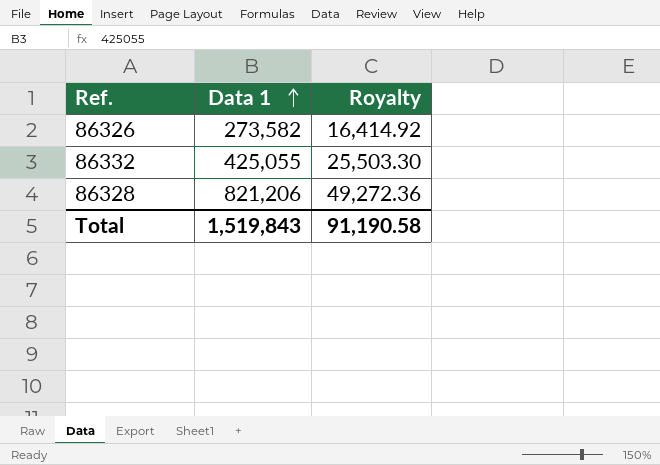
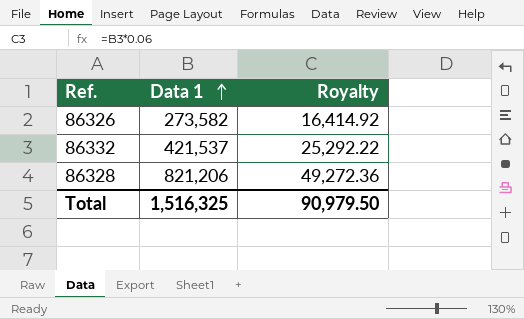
86332 | Data 1: 425,055 -> 421,537
86332 | Royalty: 25,503.30 -> 25,292.22
Total | Data 1: 1,519,843 -> 1,516,325
Total | Royalty: 91,190.58 -> 90,979.50

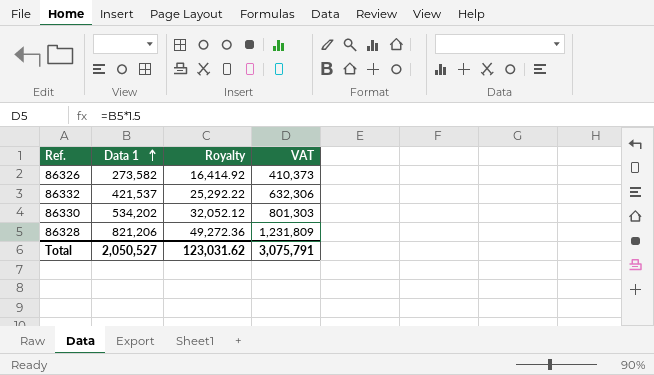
column VAT | formula: none -> [Data 1] * 1.5
row 86330: none -> 534,202 | 32,052.12 | 801,303
Total | Data 1: 1,516,325 -> 2,050,527
Total | Royalty: 90,979.50 -> 123,031.62

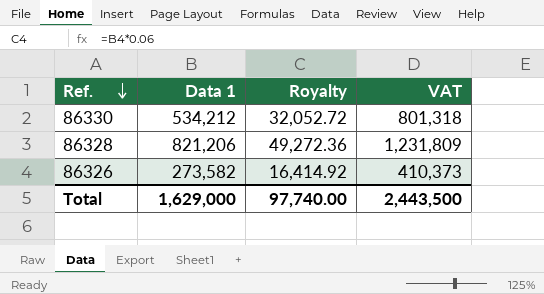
row order: Data 1 ascending -> Ref. descending
row 86332: 421,537 | 25,292.22 | 632,306 -> none
86330 | Data 1: 534,202 -> 534,212
86330 | Royalty: 32,052.12 -> 32,052.72
86330 | VAT: 801,303 -> 801,318
Total | Data 1: 2,050,527 -> 1,629,000
Total | Royalty: 123,031.62 -> 97,740.00
Total | VAT: 3,075,791 -> 2,443,500

